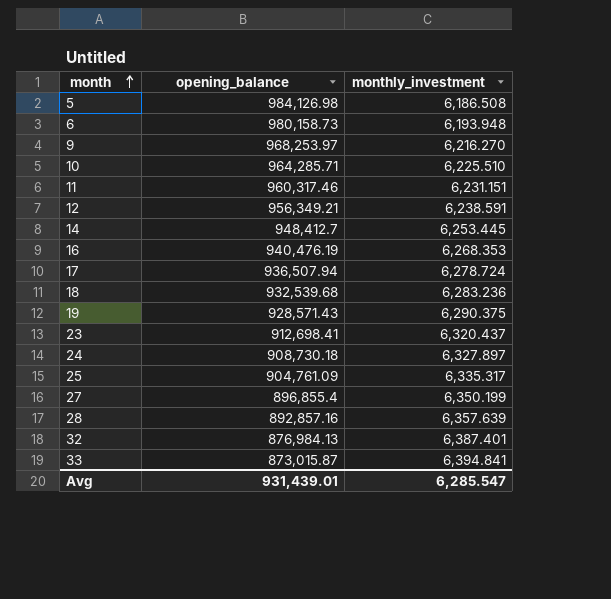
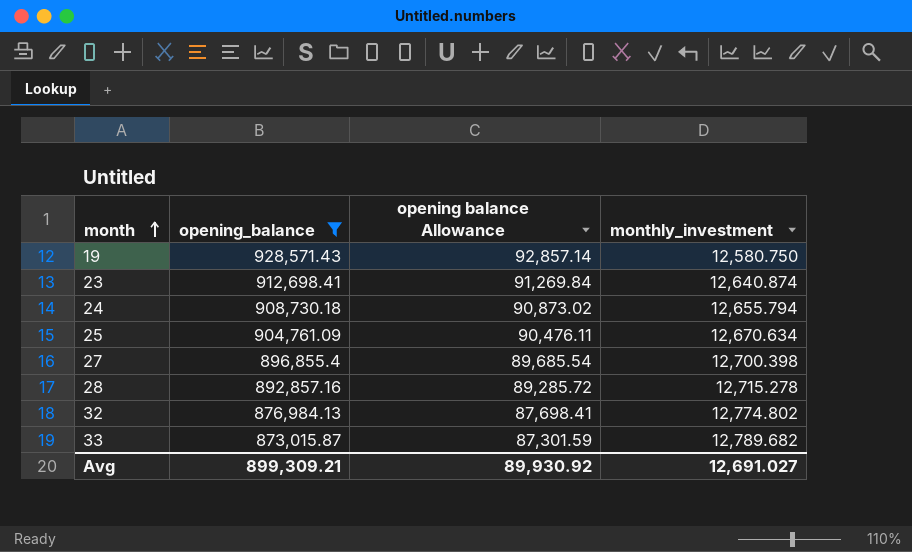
filter: none -> opening_balance <= 928,571.43
column opening balance Allowance | formula: none -> [opening_balance] * 0.1
19 | monthly_investment: 6,290.375 -> 12,580.750
23 | monthly_investment: 6,320.437 -> 12,640.874
24 | monthly_investment: 6,327.897 -> 12,655.794
25 | monthly_investment: 6,335.317 -> 12,670.634
27 | monthly_investment: 6,350.199 -> 12,700.398
28 | monthly_investment: 6,357.639 -> 12,715.278
32 | monthly_investment: 6,387.401 -> 12,774.802
33 | monthly_investment: 6,394.841 -> 12,789.682
Avg | opening_balance: 931,439.01 -> 899,309.21
Avg | monthly_investment: 6,285.547 -> 12,691.027

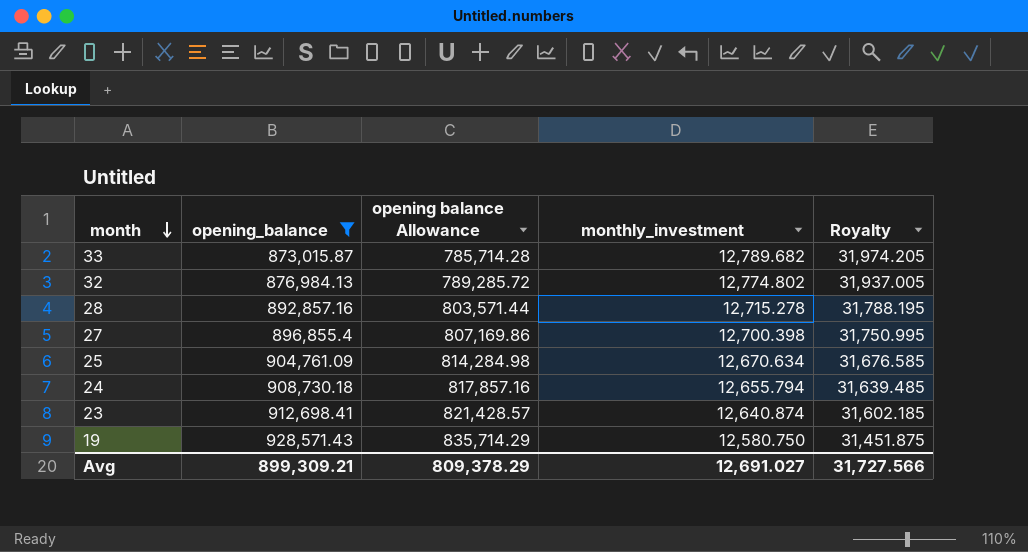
row order: month ascending -> month descending
column opening balance Allowance | formula: [opening_balance] * 0.1 -> [opening_balance] * 0.9
column Royalty | formula: none -> [monthly_investment] * 2.5
Avg | opening balance Allowance: 89,930.92 -> 809,378.29

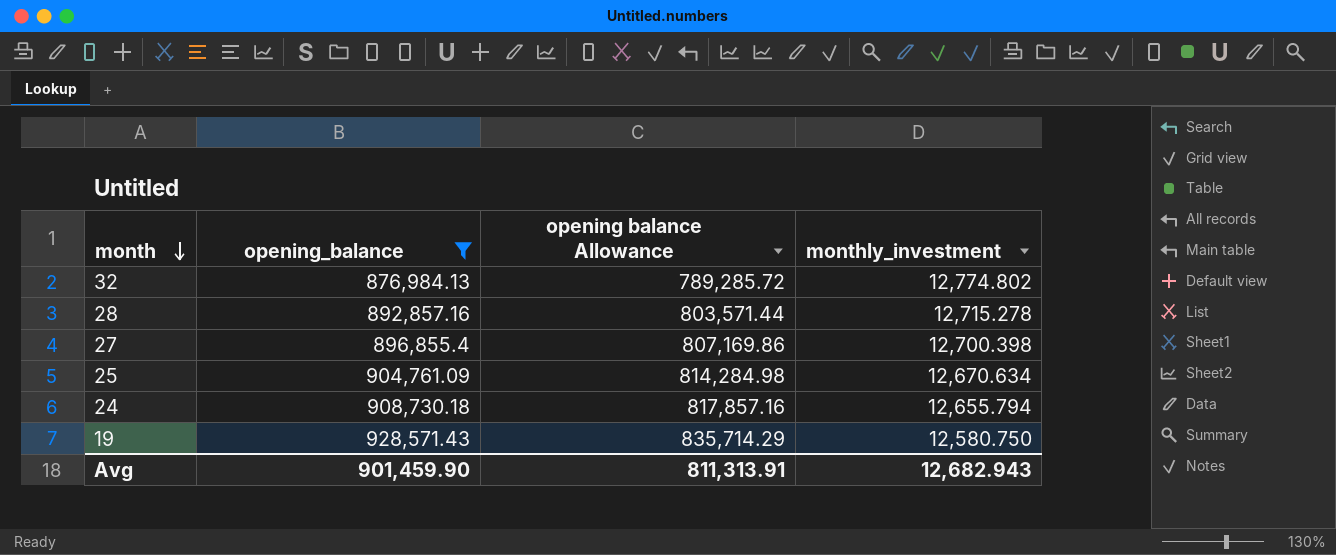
column Royalty | formula: [monthly_investment] * 2.5 -> none
row 33: 873,015.87 | 785,714.28 | 12,789.682 | 31,974.205 -> none
row 23: 912,698.41 | 821,428.57 | 12,640.874 | 31,602.185 -> none
Avg | opening_balance: 899,309.21 -> 901,459.90
Avg | opening balance Allowance: 809,378.29 -> 811,313.91
Avg | monthly_investment: 12,691.027 -> 12,682.943

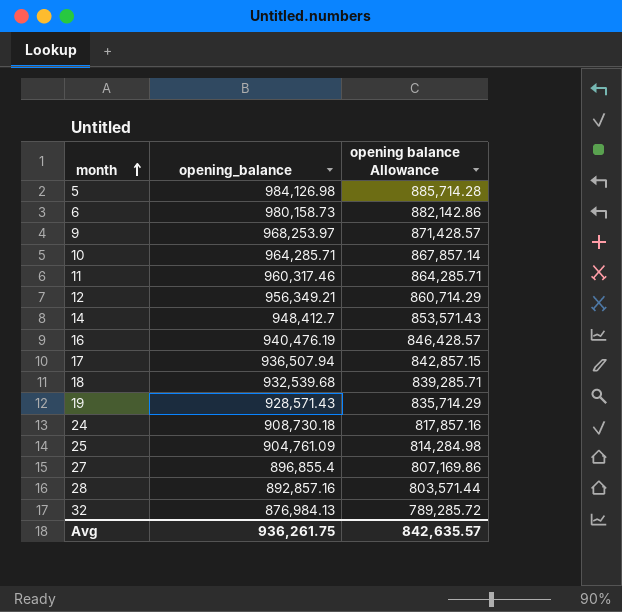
filter: opening_balance <= 928,571.43 -> none
row order: month descending -> month ascending
column monthly_investment | position: 4 -> none
Avg | opening_balance: 901,459.90 -> 936,261.75
Avg | opening balance Allowance: 811,313.91 -> 842,635.57

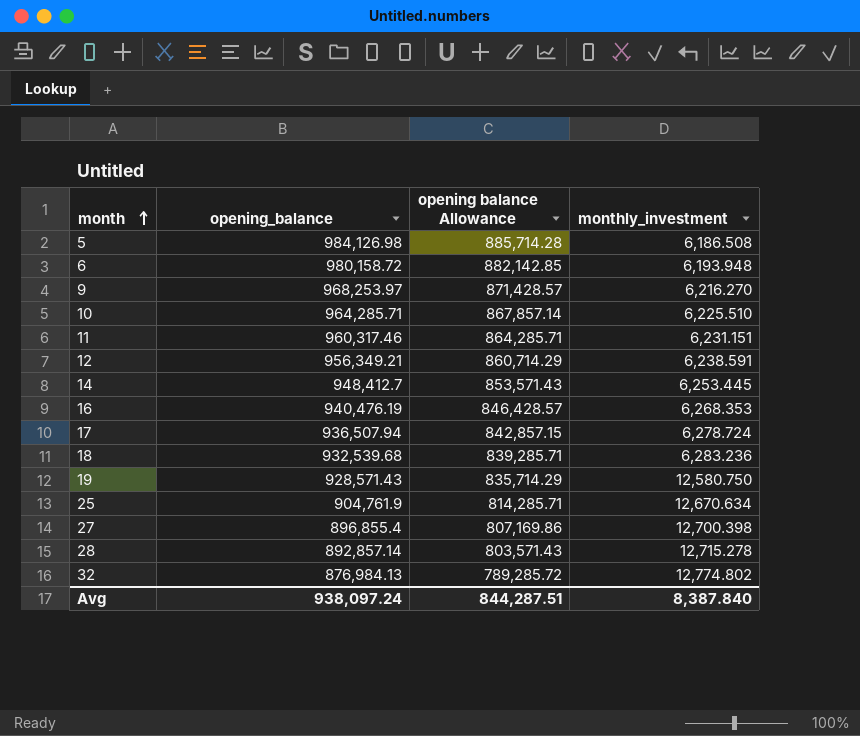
column monthly_investment | position: none -> 4
row 24: 908,730.18 | 817,857.16 -> none
6 | opening_balance: 980,158.73 -> 980,158.72
6 | opening balance Allowance: 882,142.86 -> 882,142.85
25 | opening_balance: 904,761.09 -> 904,761.9
25 | opening balance Allowance: 814,284.98 -> 814,285.71
28 | opening_balance: 892,857.16 -> 892,857.14
28 | opening balance Allowance: 803,571.44 -> 803,571.43
Avg | opening_balance: 936,261.75 -> 938,097.24
Avg | opening balance Allowance: 842,635.57 -> 844,287.51

